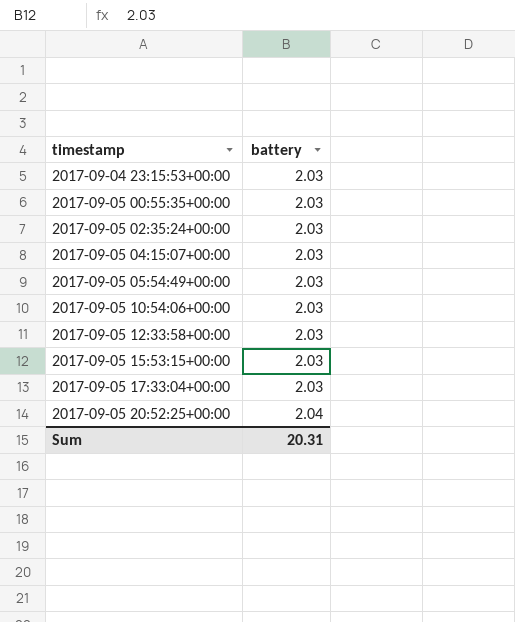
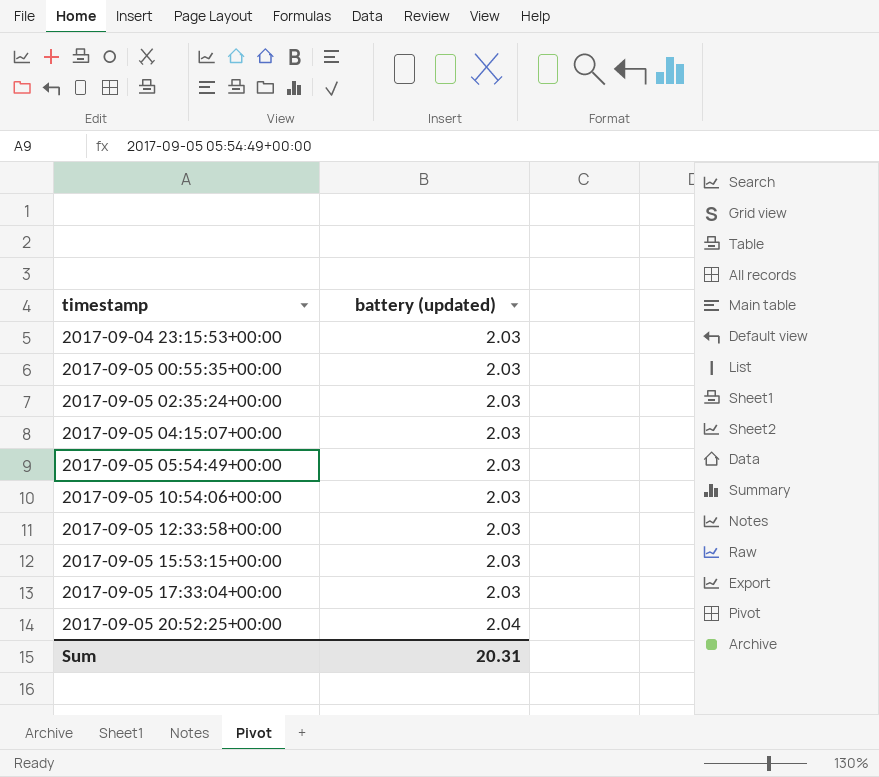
column name: battery -> battery (updated)

